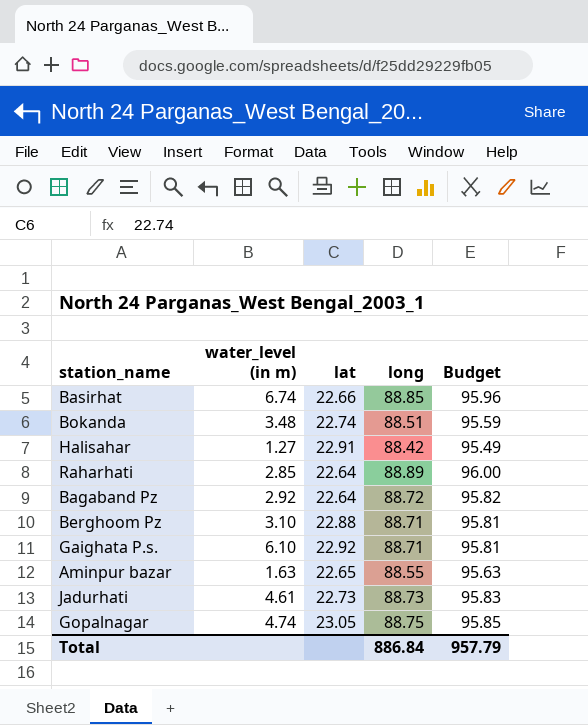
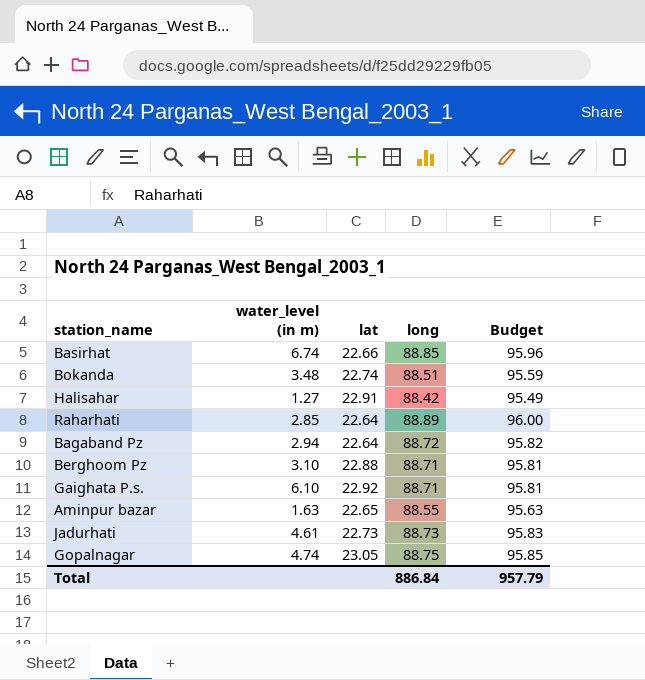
Bagaband Pz | water_level (in m): 2.92 -> 2.94

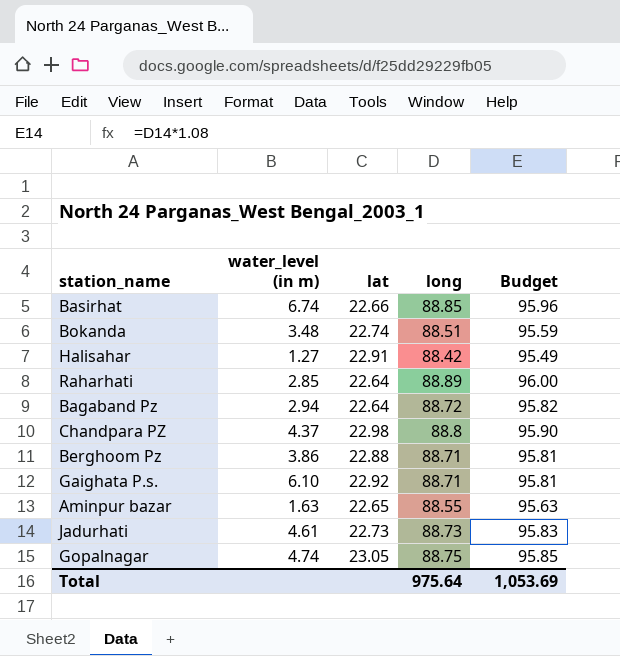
row Chandpara PZ: none -> 4.37 | 22.98 | 88.8 | 95.90
Berghoom Pz | water_level (in m): 3.10 -> 3.86
Total | long: 886.84 -> 975.64
Total | Budget: 957.79 -> 1,053.69

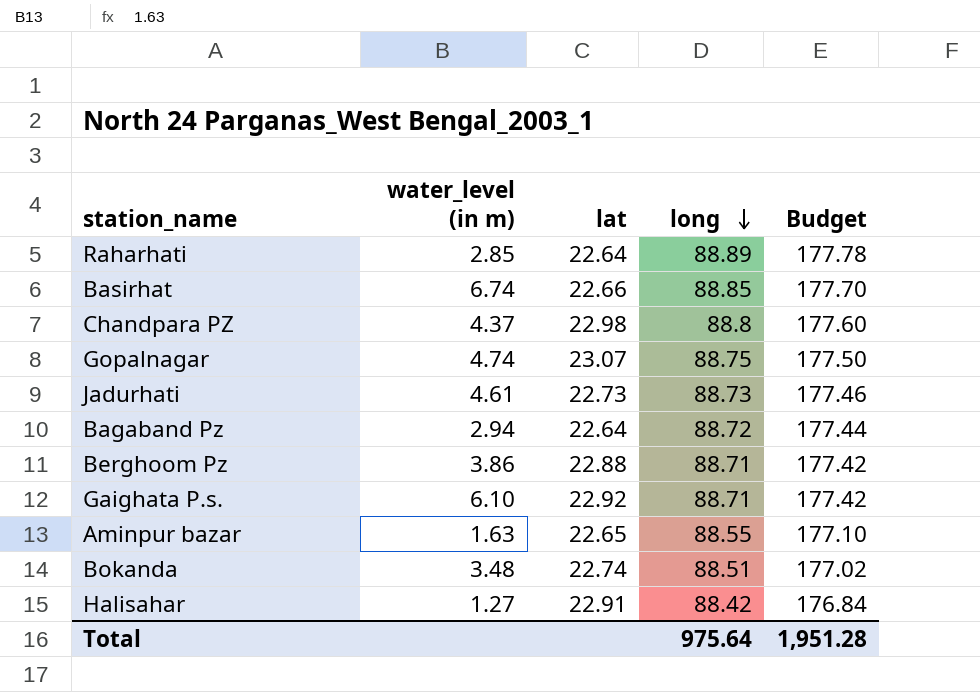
row order: none -> long descending
column Budget | formula: [long] * 1.08 -> [long] * 2
Gopalnagar | lat: 23.05 -> 23.07
Total | Budget: 1,053.69 -> 1,951.28

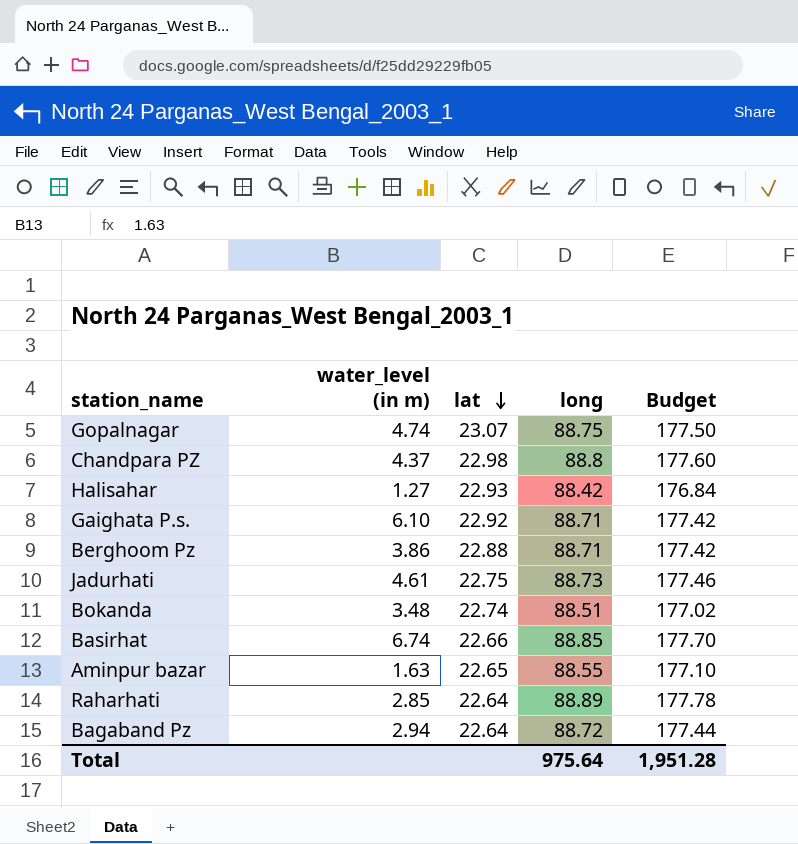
row order: long descending -> lat descending
Halisahar | lat: 22.91 -> 22.93
Jadurhati | lat: 22.73 -> 22.75

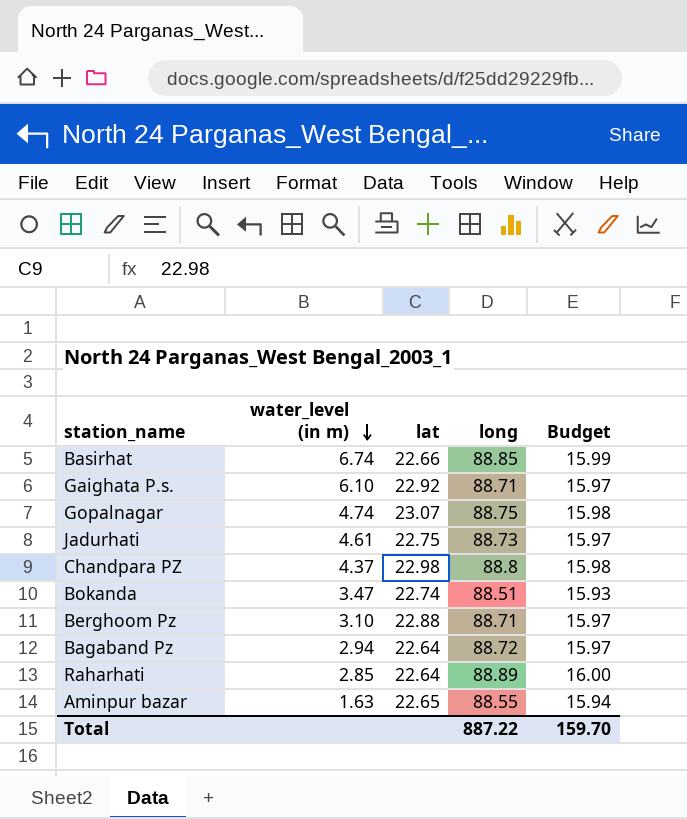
row order: lat descending -> water_level (in m) descending
column Budget | formula: [long] * 2 -> [long] * 0.18
row Halisahar: 1.27 | 22.93 | 88.42 | 176.84 -> none
Bokanda | water_level (in m): 3.48 -> 3.47
Berghoom Pz | water_level (in m): 3.86 -> 3.10
Total | long: 975.64 -> 887.22
Total | Budget: 1,951.28 -> 159.70

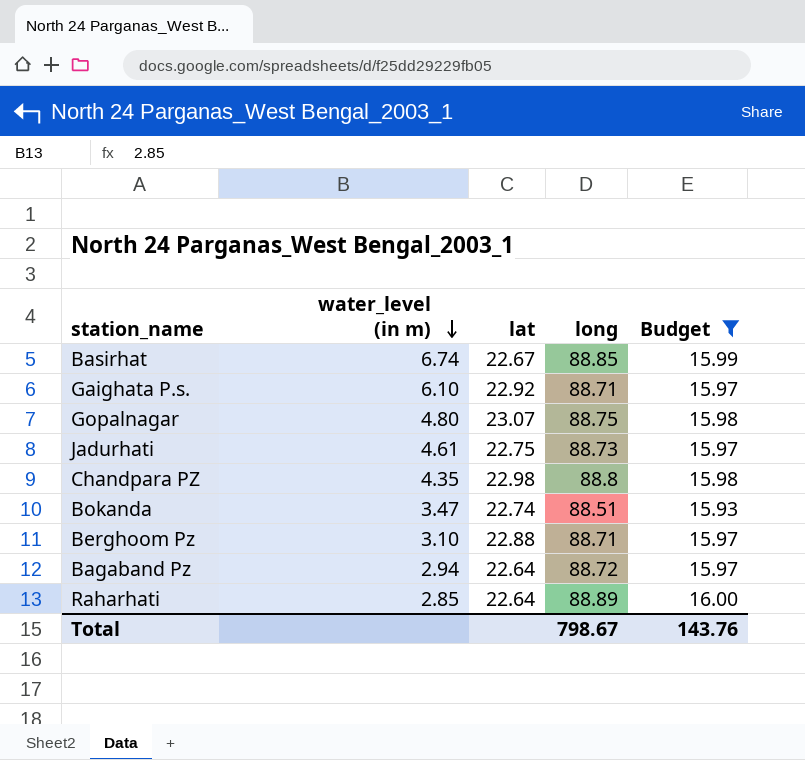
filter: none -> Budget != 15.94
Basirhat | lat: 22.66 -> 22.67
Gopalnagar | water_level (in m): 4.74 -> 4.80
Chandpara PZ | water_level (in m): 4.37 -> 4.35
Total | long: 887.22 -> 798.67
Total | Budget: 159.70 -> 143.76

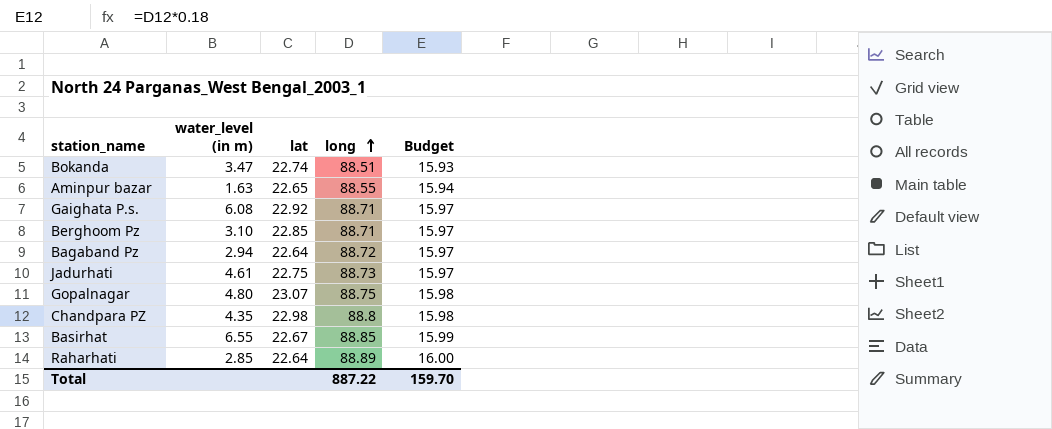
filter: Budget != 15.94 -> none
row order: water_level (in m) descending -> long ascending
Gaighata P.s. | water_level (in m): 6.10 -> 6.08
Berghoom Pz | lat: 22.88 -> 22.85
Basirhat | water_level (in m): 6.74 -> 6.55
Total | long: 798.67 -> 887.22
Total | Budget: 143.76 -> 159.70

